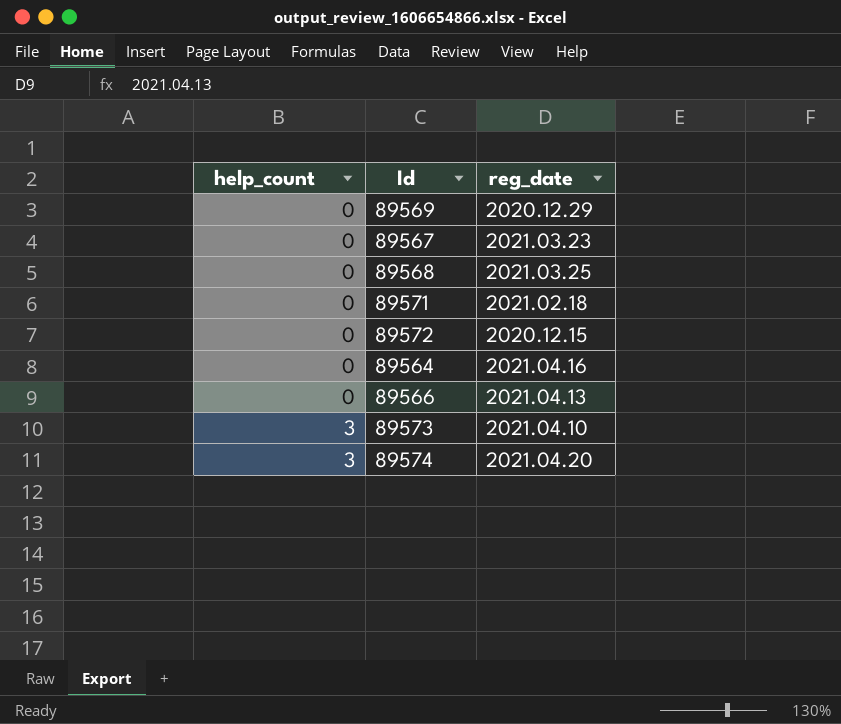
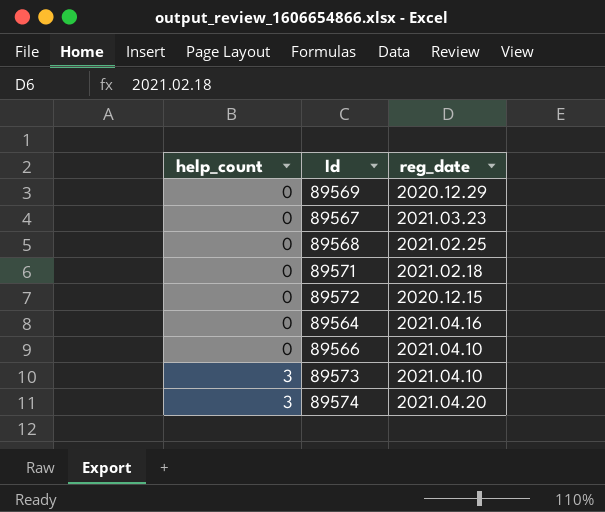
89568 | reg_date: 2021.03.25 -> 2021.02.25
89566 | reg_date: 2021.04.13 -> 2021.04.10

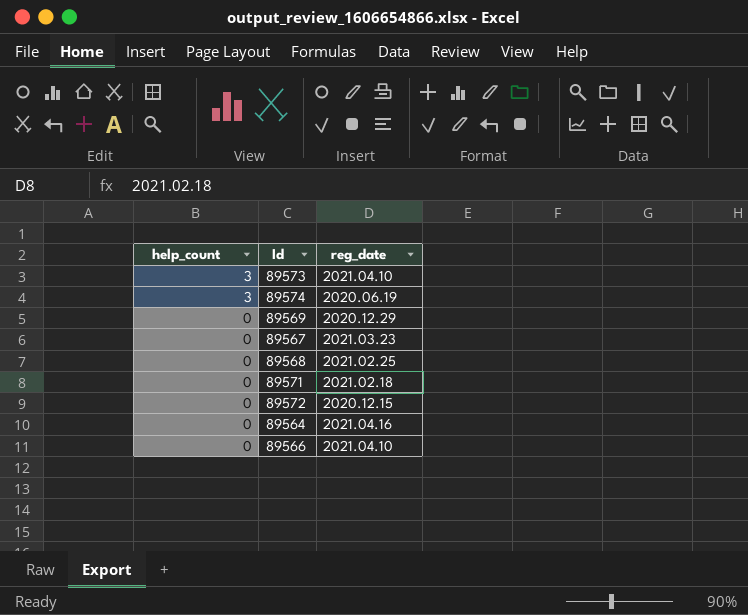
row order: help_count ascending -> help_count descending
89574 | reg_date: 2021.04.20 -> 2020.06.19

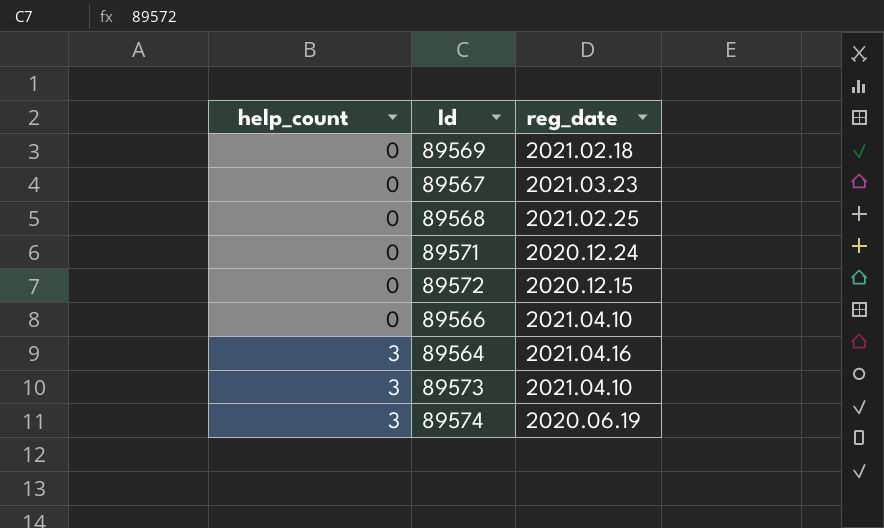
row order: help_count descending -> help_count ascending
89569 | reg_date: 2020.12.29 -> 2021.02.18
89571 | reg_date: 2021.02.18 -> 2020.12.24
89564 | help_count: 0 -> 3

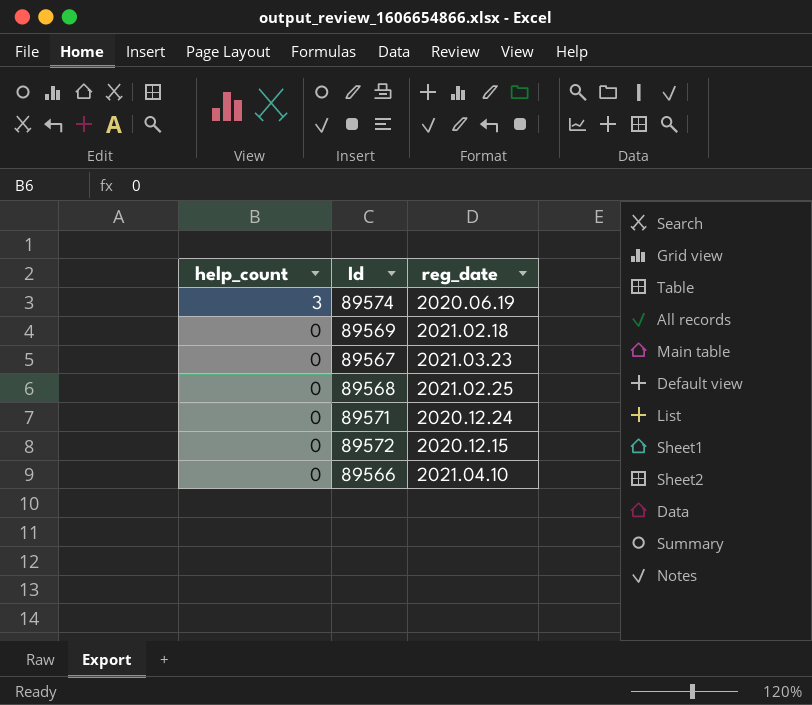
row order: help_count ascending -> help_count descending
row 89564: 3 | 2021.04.16 -> none
row 89573: 3 | 2021.04.10 -> none

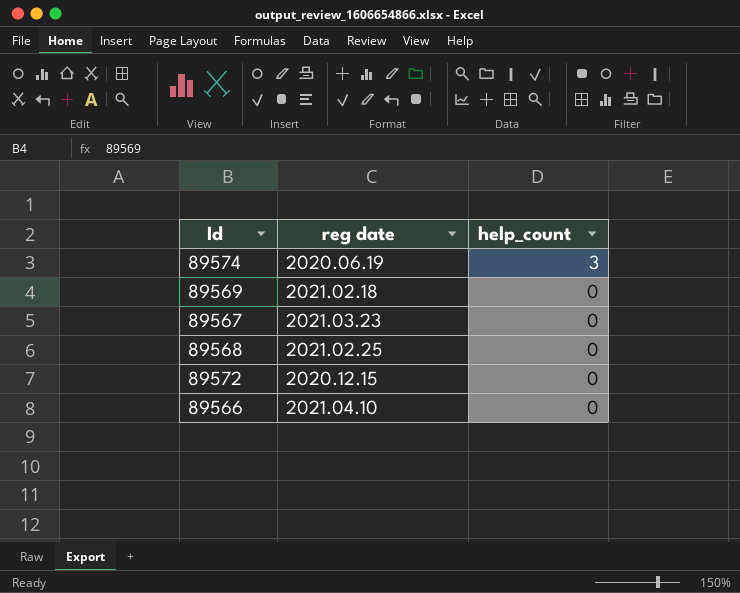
column name: reg_date -> reg date
column help_count | position: 1 -> 3
row 89571: 0 | 2020.12.24 -> none

